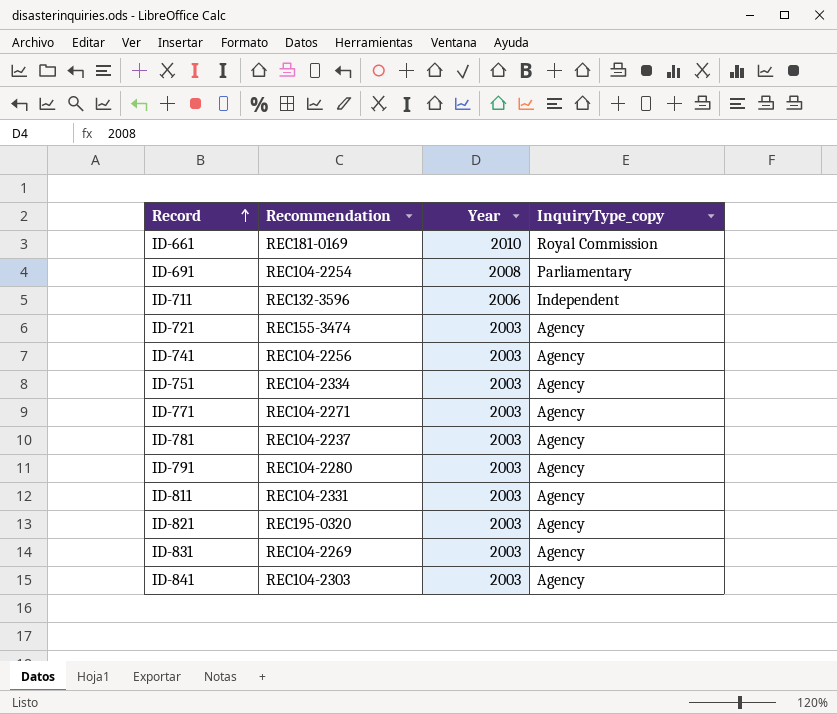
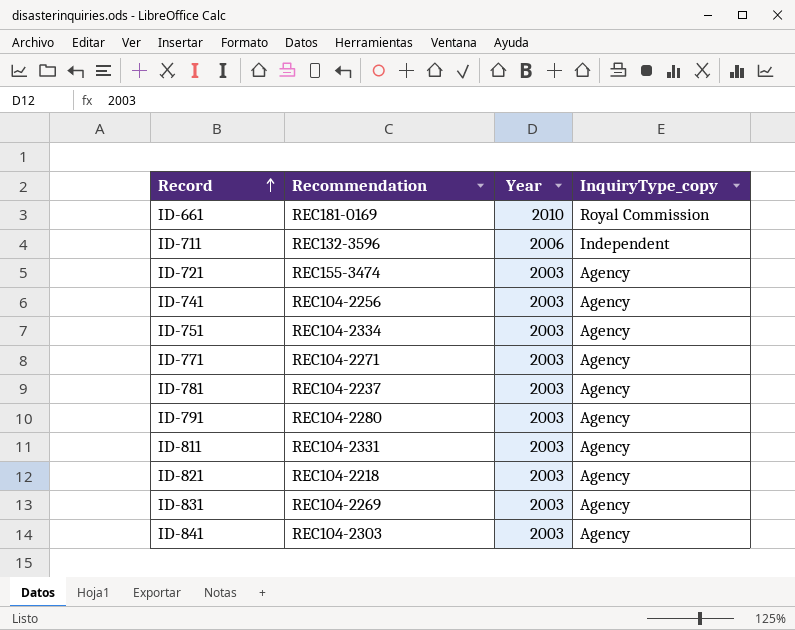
row ID-691: REC104-2254 | 2008 | Parliamentary -> none
ID-821 | Recommendation: REC195-0320 -> REC104-2218

